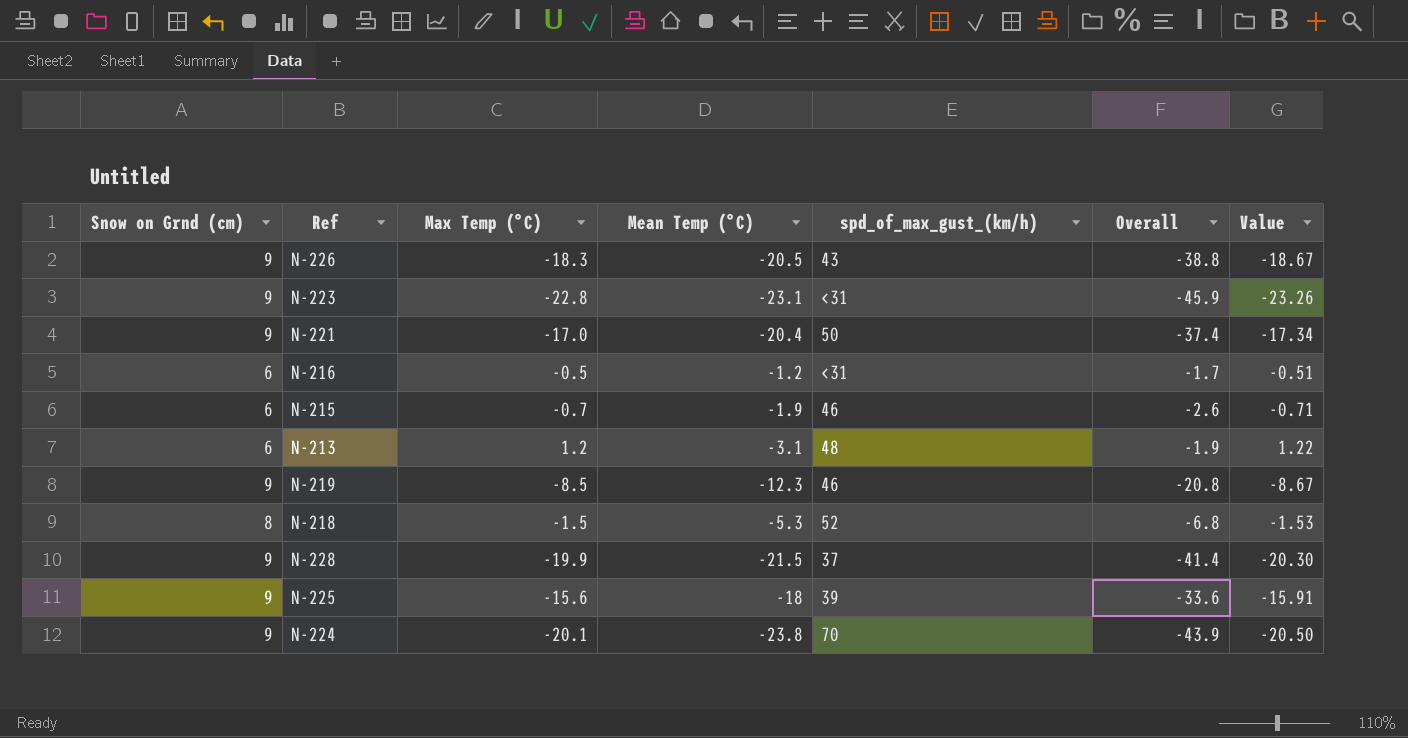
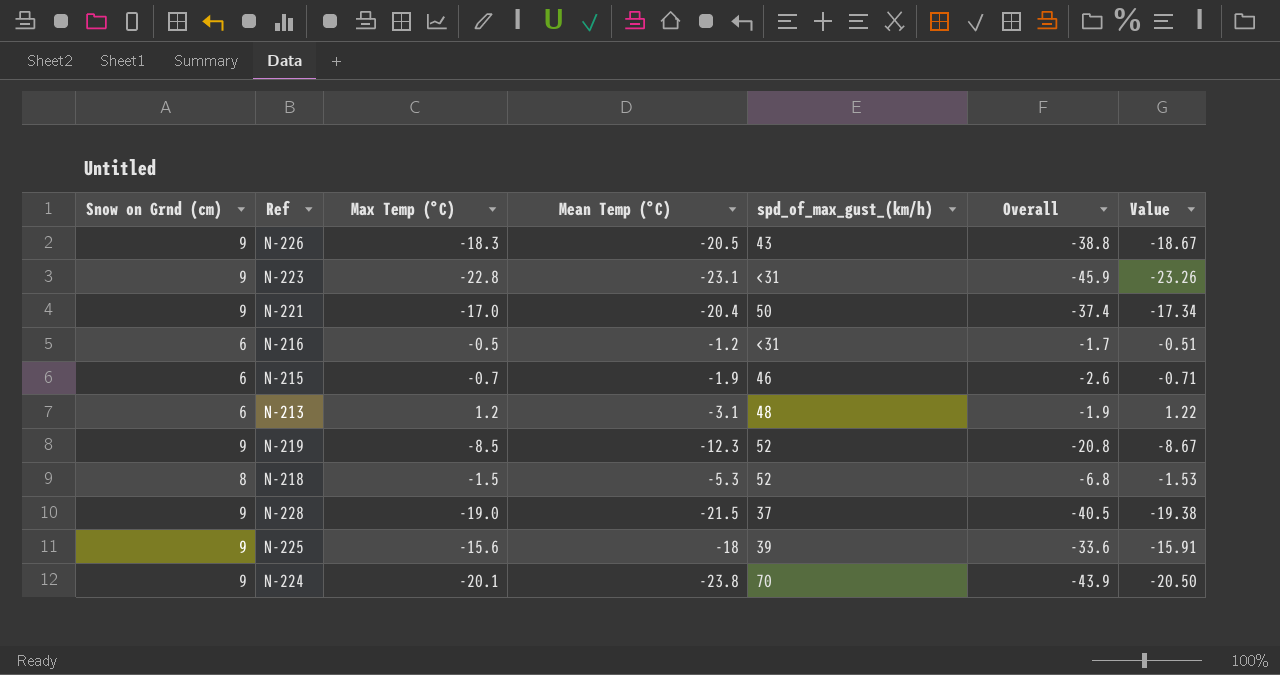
N-219 | spd_of_max_gust_(km/h): 46 -> 52
N-228 | Max Temp (°C): -19.9 -> -19.0
N-228 | Overall: -41.4 -> -40.5
N-228 | Value: -20.30 -> -19.38

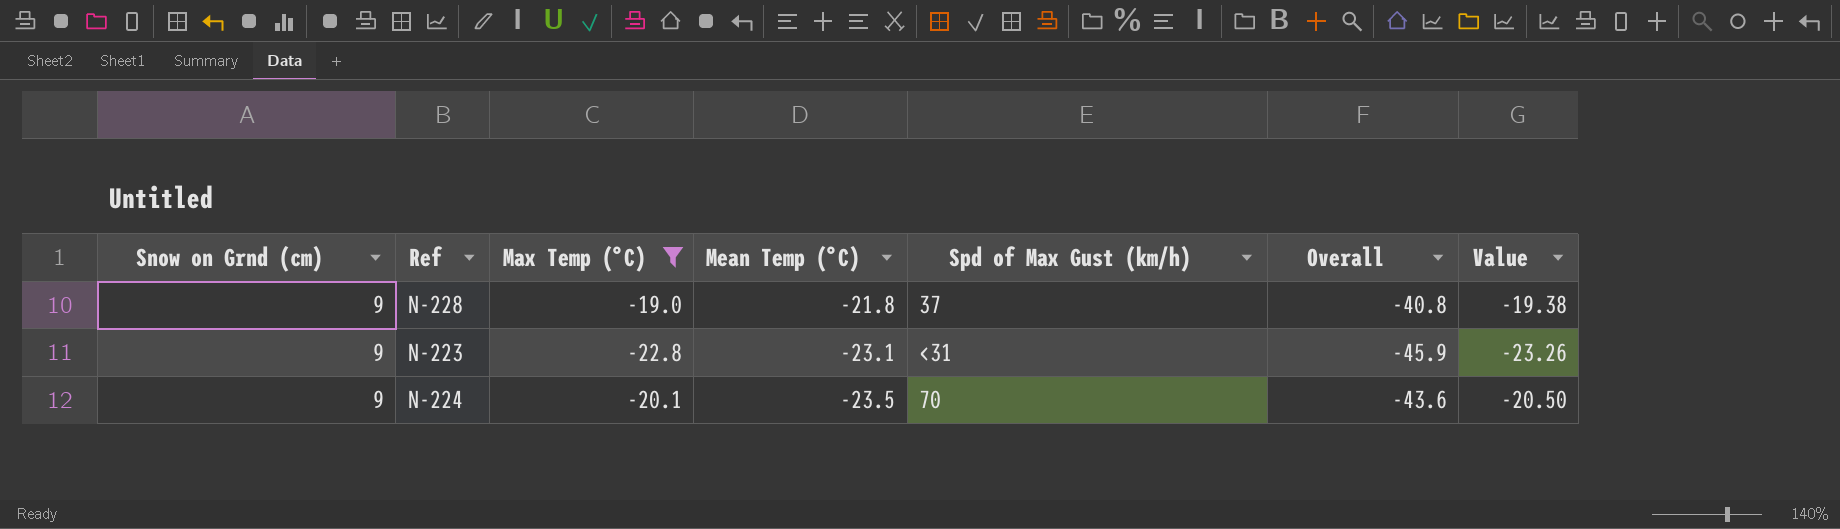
filter: none -> Max Temp (°C) <= -19.0
row order: none -> Mean Temp (°C) descending
column name: spd_of_max_gust_(km/h) -> Spd of Max Gust (km/h)
N-228 | Mean Temp (°C): -21.5 -> -21.8
N-228 | Overall: -40.5 -> -40.8
N-224 | Mean Temp (°C): -23.8 -> -23.5
N-224 | Overall: -43.9 -> -43.6

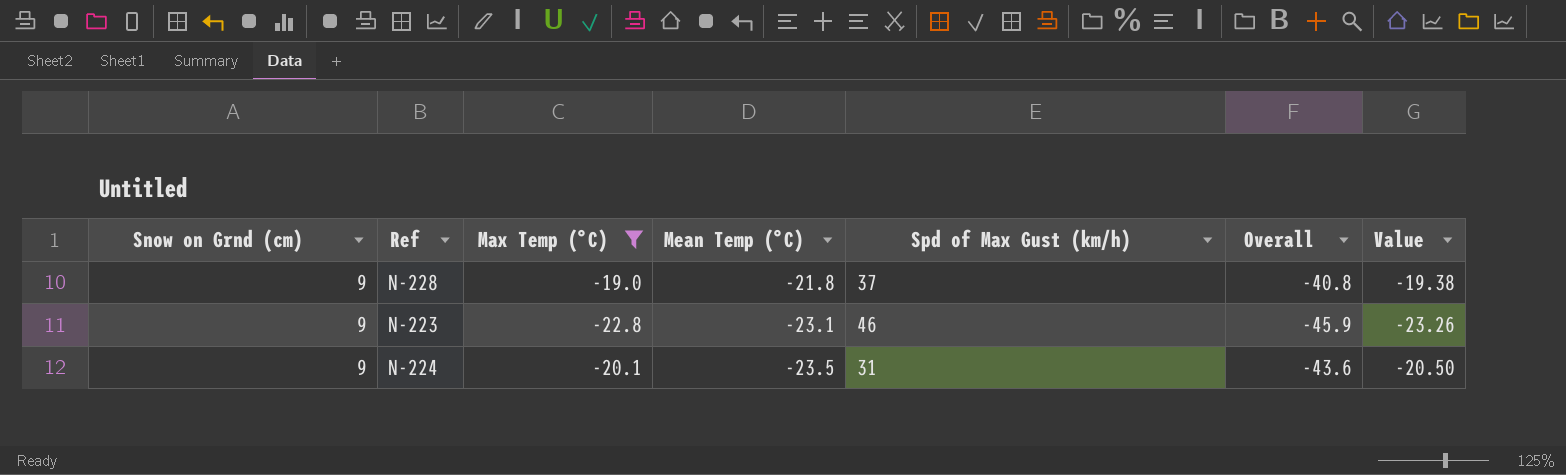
N-223 | Spd of Max Gust (km/h): <31 -> 46
N-224 | Spd of Max Gust (km/h): 70 -> 31

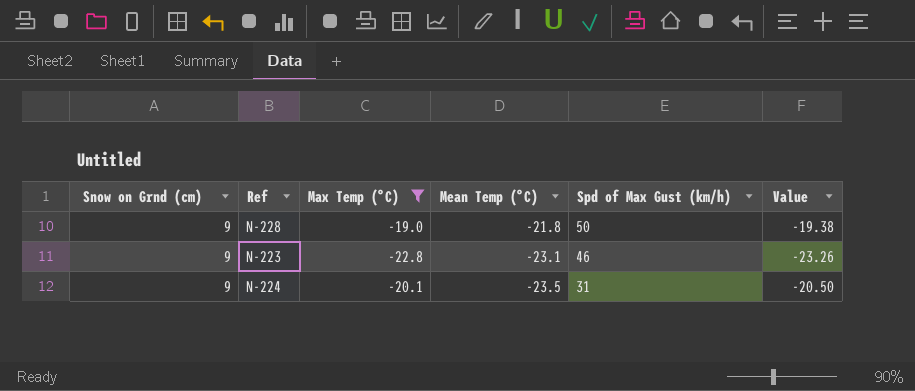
column Overall | formula: [Max Temp (°C)] + [Mean Temp (°C)] -> none
N-228 | Spd of Max Gust (km/h): 37 -> 50

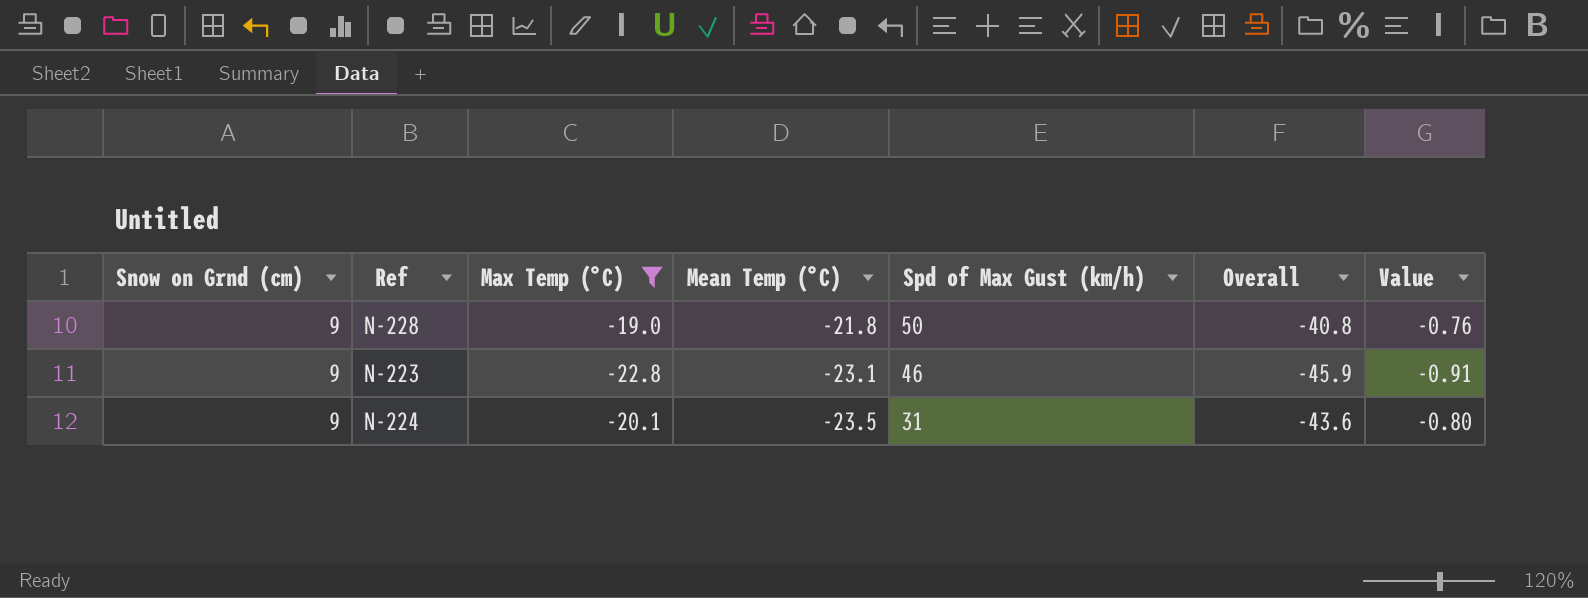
column Overall | formula: none -> [Max Temp (°C)] + [Mean Temp (°C)]
column Value | formula: [Max Temp (°C)] * 1.02 -> [Max Temp (°C)] * 0.04

